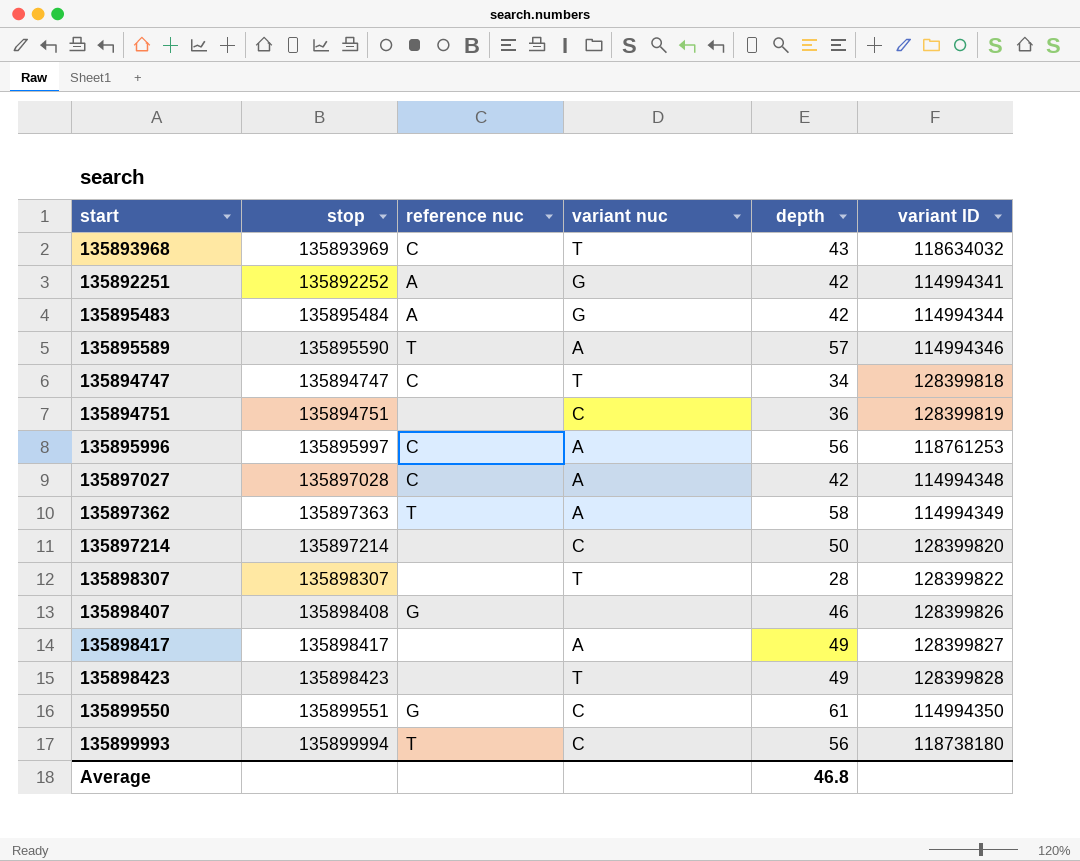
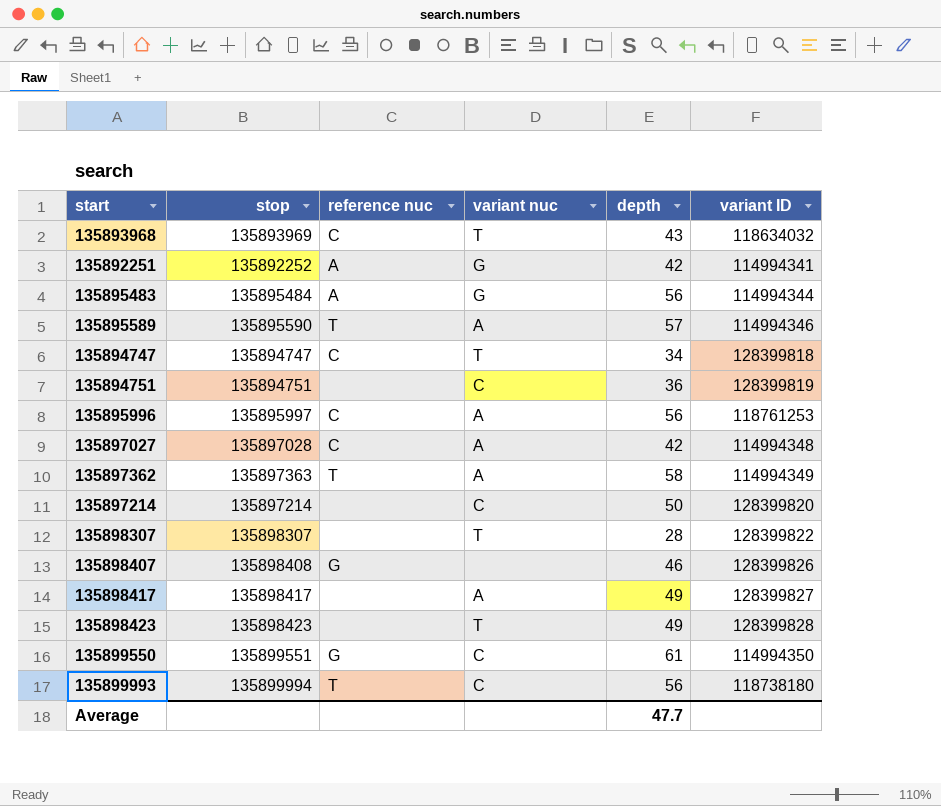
135895483 | depth: 42 -> 56
Average | depth: 46.8 -> 47.7

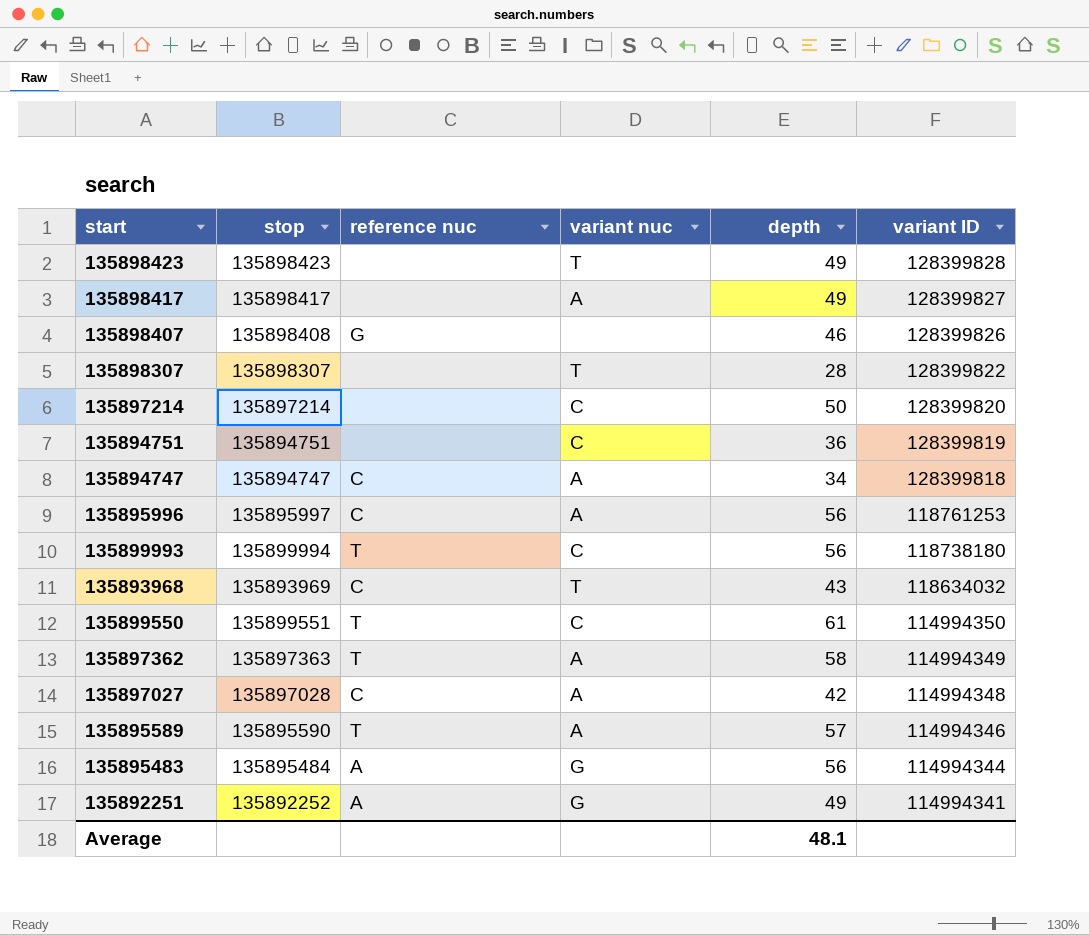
row order: none -> variant ID descending
135894747 | variant nuc: T -> A
135899550 | reference nuc: G -> T
135892251 | depth: 42 -> 49
Average | depth: 47.7 -> 48.1

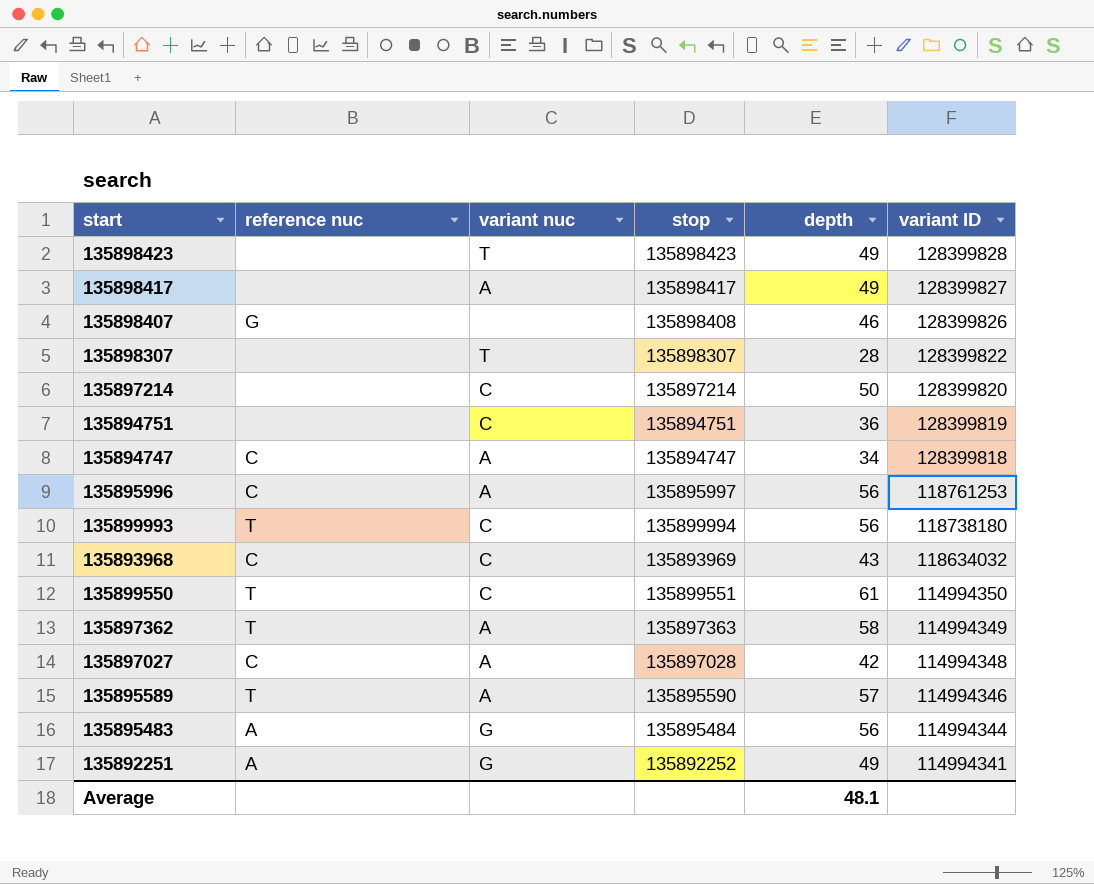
column stop | position: 2 -> 4
135893968 | variant nuc: T -> C

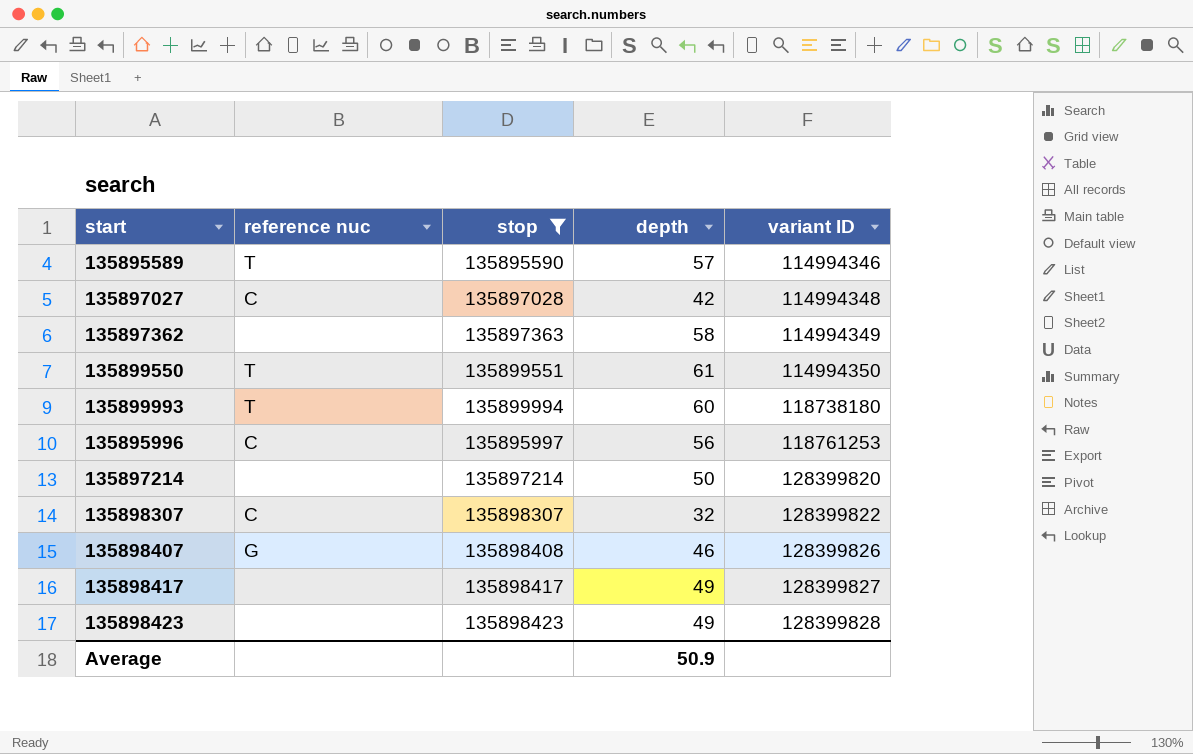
filter: none -> stop >= 135895590
row order: variant ID descending -> variant ID ascending
column variant nuc | position: 3 -> none
135897362 | reference nuc: T -> none
135899993 | depth: 56 -> 60
135898307 | reference nuc: none -> C
135898307 | depth: 28 -> 32
Average | depth: 48.1 -> 50.9

